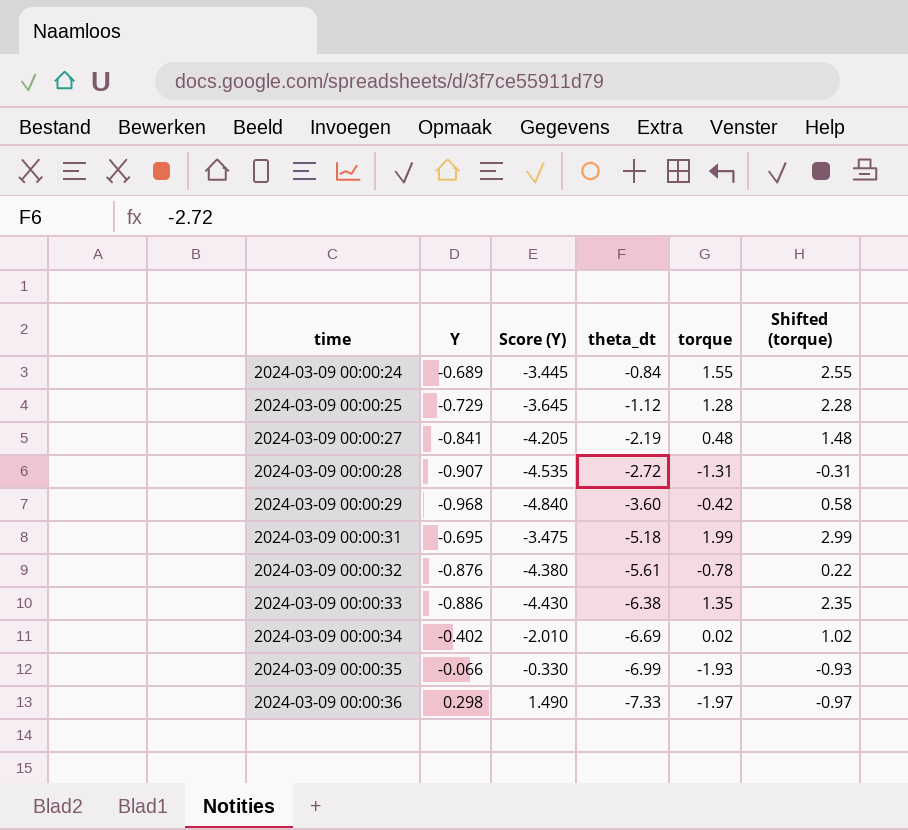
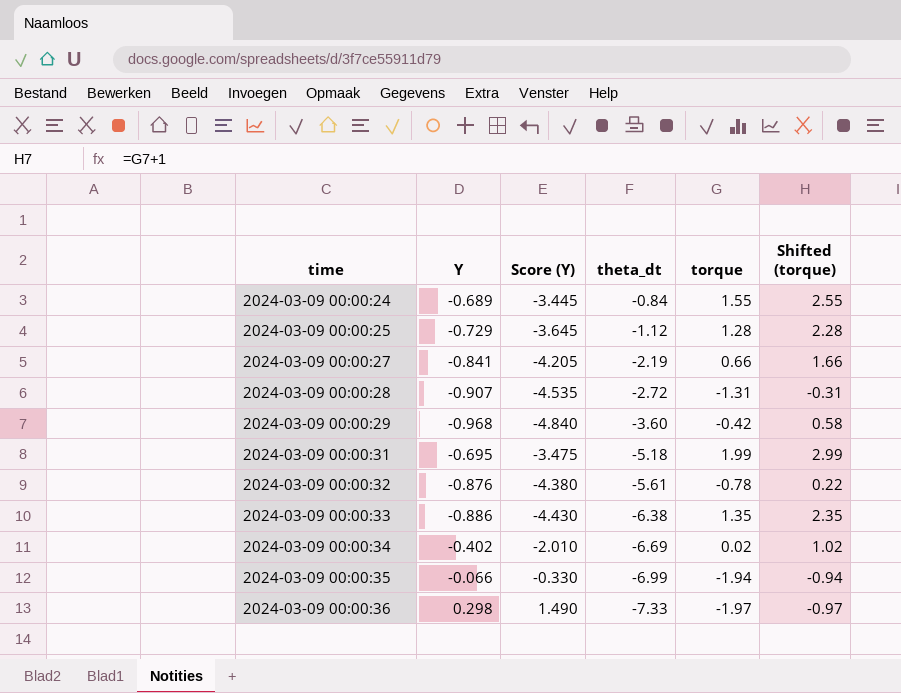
2024-03-09 00:00:27 | torque: 0.48 -> 0.66
2024-03-09 00:00:27 | Shifted (torque): 1.48 -> 1.66
2024-03-09 00:00:35 | torque: -1.93 -> -1.94
2024-03-09 00:00:35 | Shifted (torque): -0.93 -> -0.94

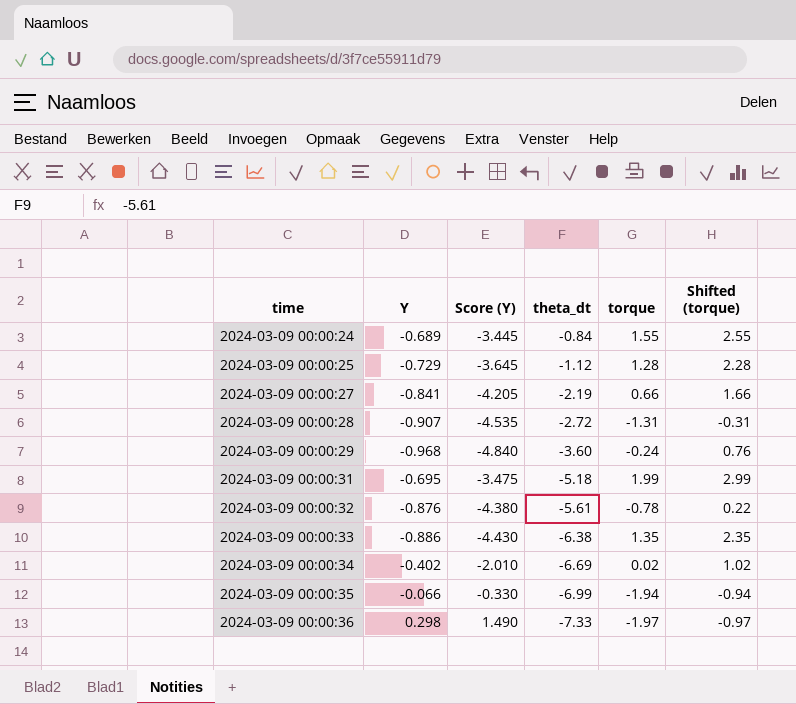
2024-03-09 00:00:29 | torque: -0.42 -> -0.24
2024-03-09 00:00:29 | Shifted (torque): 0.58 -> 0.76

